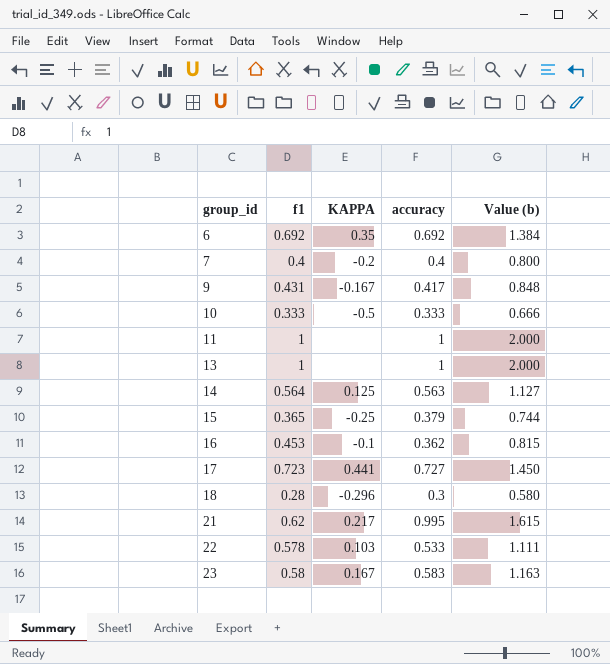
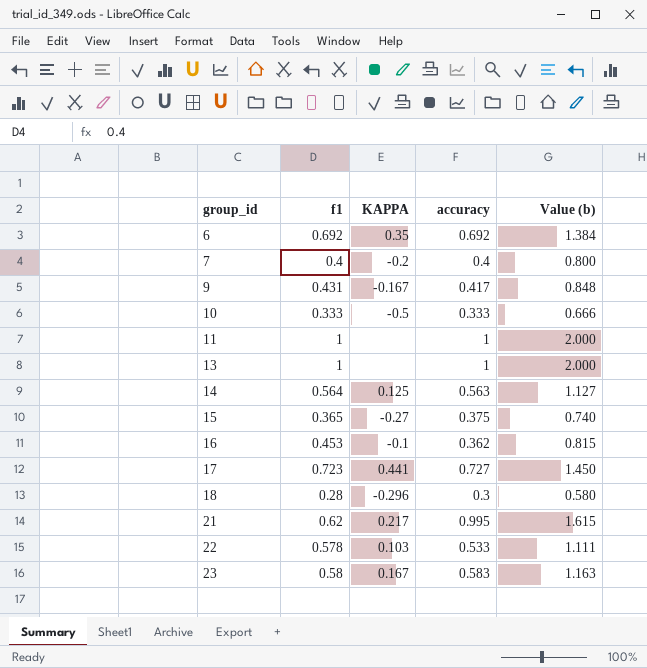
15 | KAPPA: -0.25 -> -0.27
15 | accuracy: 0.379 -> 0.375
15 | Value (b): 0.744 -> 0.740

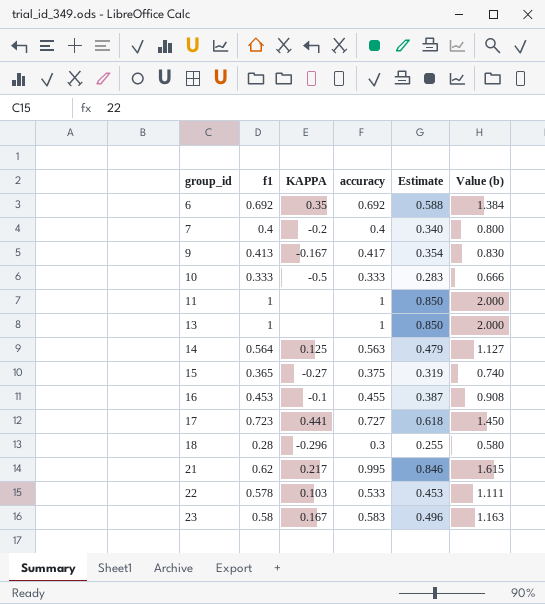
column Estimate | formula: none -> [accuracy] * 0.85
9 | f1: 0.431 -> 0.413
9 | Value (b): 0.848 -> 0.830
16 | accuracy: 0.362 -> 0.455
16 | Value (b): 0.815 -> 0.908

